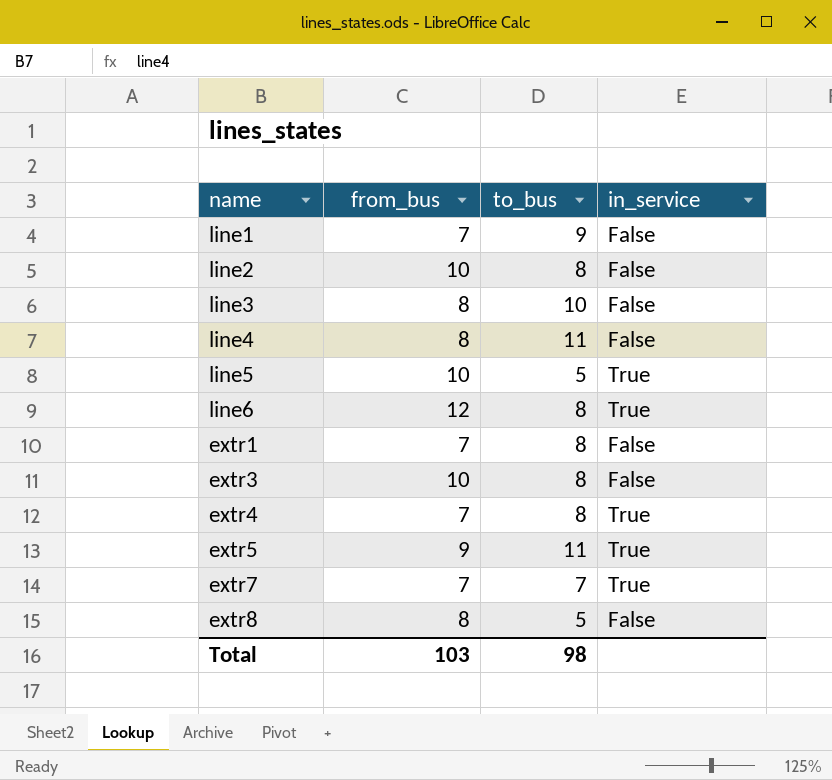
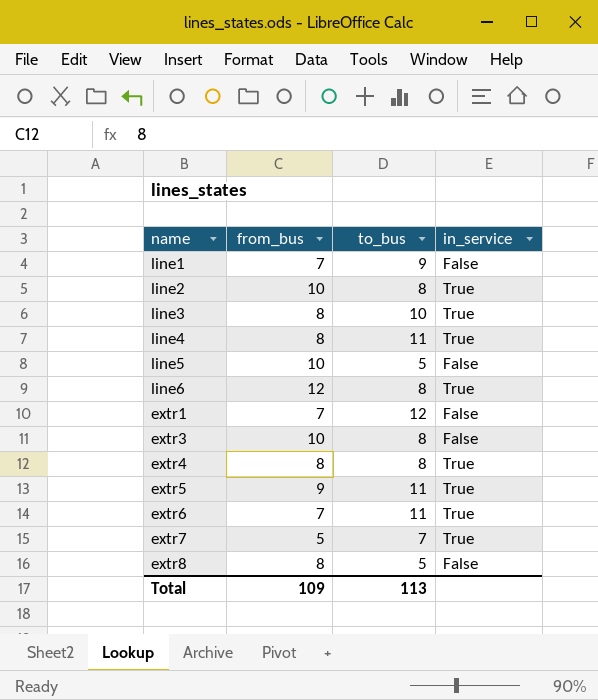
line2 | in_service: False -> True
line3 | in_service: False -> True
line4 | in_service: False -> True
line5 | in_service: True -> False
extr1 | to_bus: 8 -> 12
extr4 | from_bus: 7 -> 8
row extr6: none -> 7 | 11 | True
extr7 | from_bus: 7 -> 5
Total | from_bus: 103 -> 109
Total | to_bus: 98 -> 113

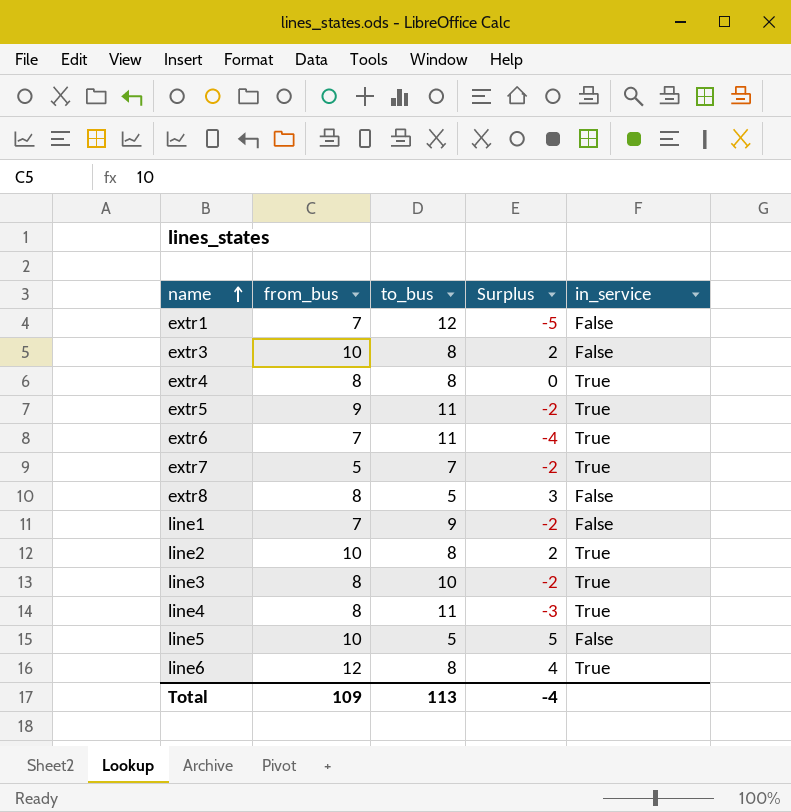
row order: none -> name ascending
column Surplus | formula: none -> [from_bus] - [to_bus]

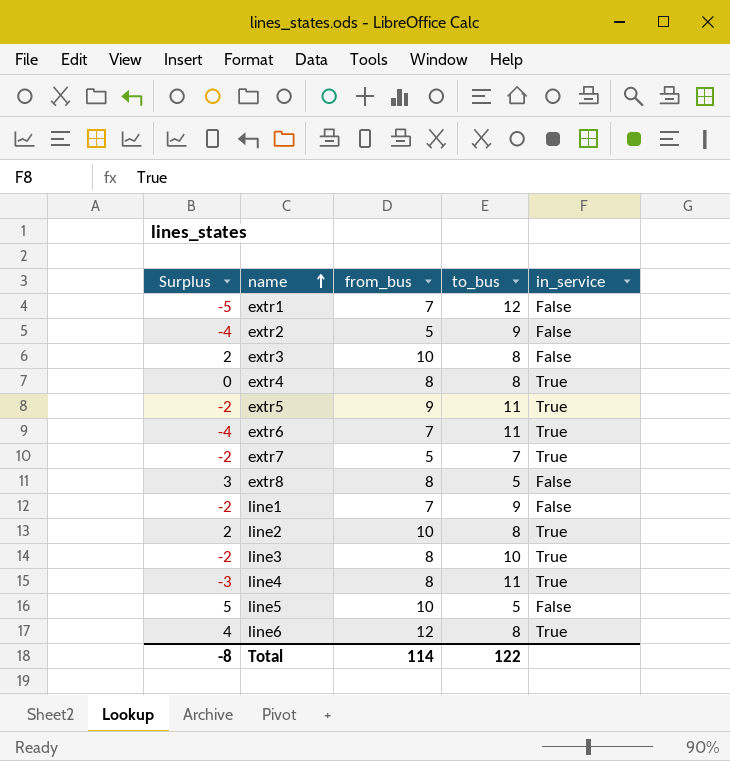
column Surplus | position: 4 -> 1
row extr2: none -> -4 | 5 | 9 | False
Total | Surplus: -4 -> -8
Total | from_bus: 109 -> 114
Total | to_bus: 113 -> 122

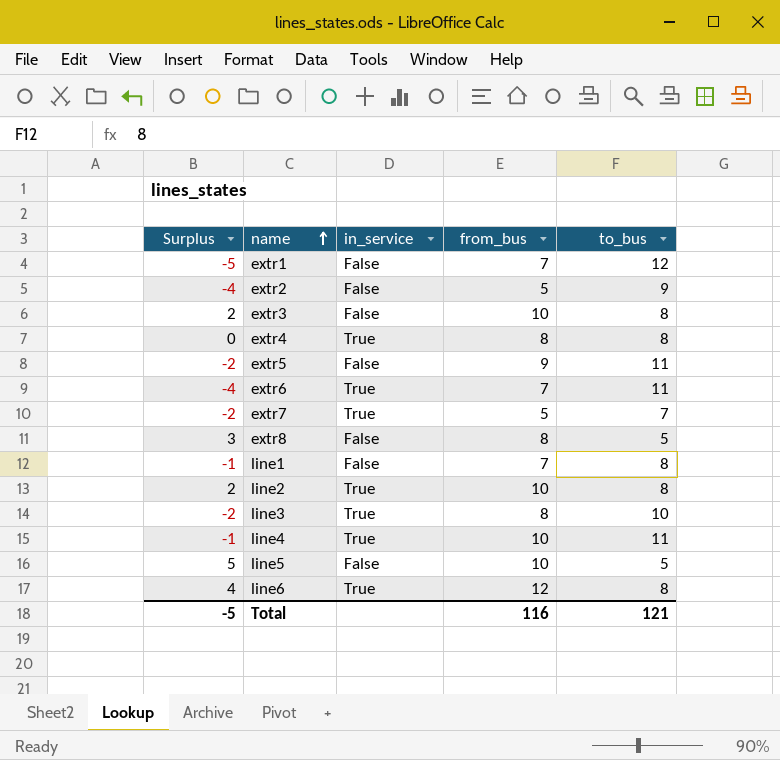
column in_service | position: 5 -> 3
extr5 | in_service: True -> False
line1 | Surplus: -2 -> -1
line1 | to_bus: 9 -> 8
line4 | Surplus: -3 -> -1
line4 | from_bus: 8 -> 10
Total | Surplus: -8 -> -5
Total | from_bus: 114 -> 116
Total | to_bus: 122 -> 121

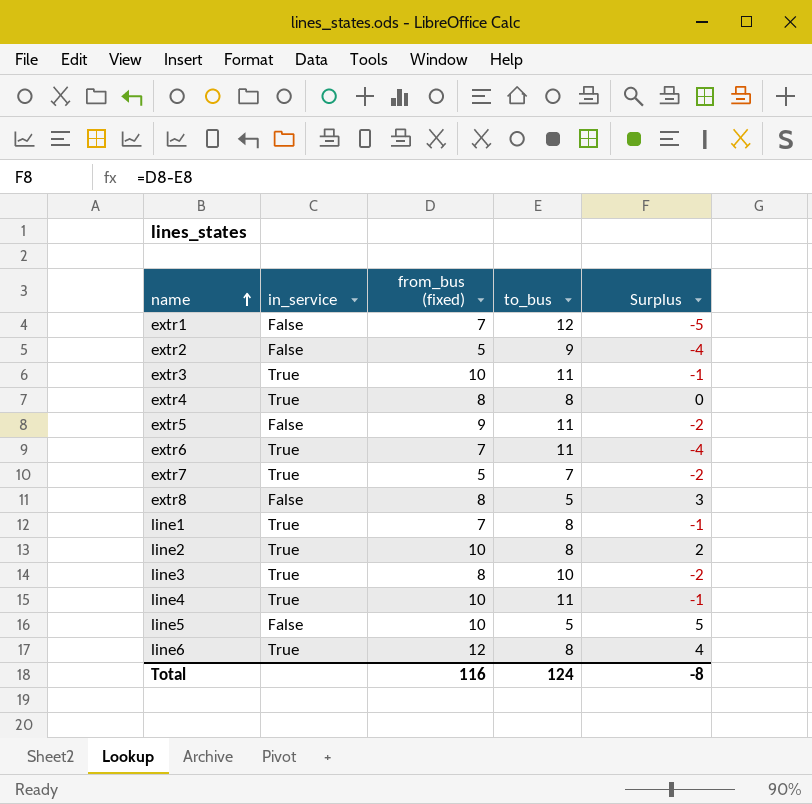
column name: from_bus -> from_bus (fixed)
column Surplus | position: 1 -> 5
extr3 | in_service: False -> True
extr3 | to_bus: 8 -> 11
extr3 | Surplus: 2 -> -1
line1 | in_service: False -> True
Total | to_bus: 121 -> 124
Total | Surplus: -5 -> -8

